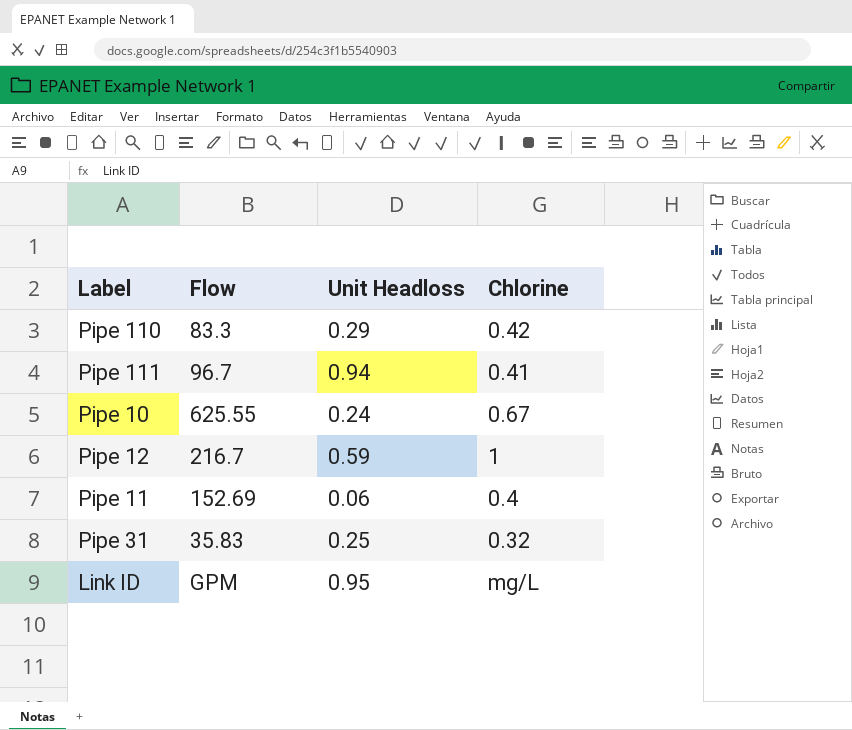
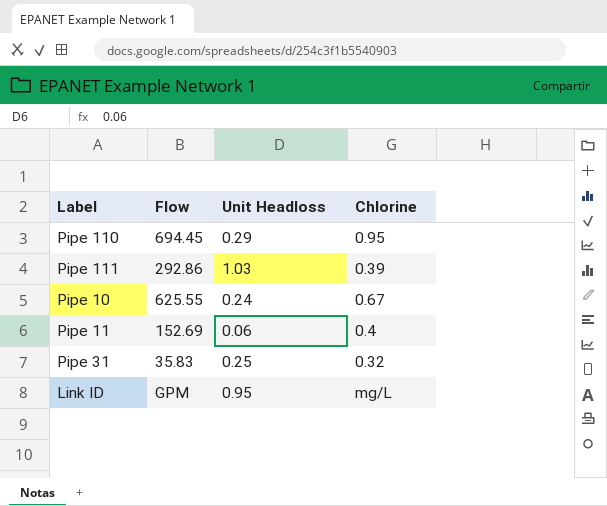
row Pipe 12: 216.7 | 0.59 | 1 -> none
Pipe 110 | Flow: 83.3 -> 694.45
Pipe 110 | Chlorine: 0.42 -> 0.95
Pipe 111 | Flow: 96.7 -> 292.86
Pipe 111 | Unit Headloss: 0.94 -> 1.03
Pipe 111 | Chlorine: 0.41 -> 0.39

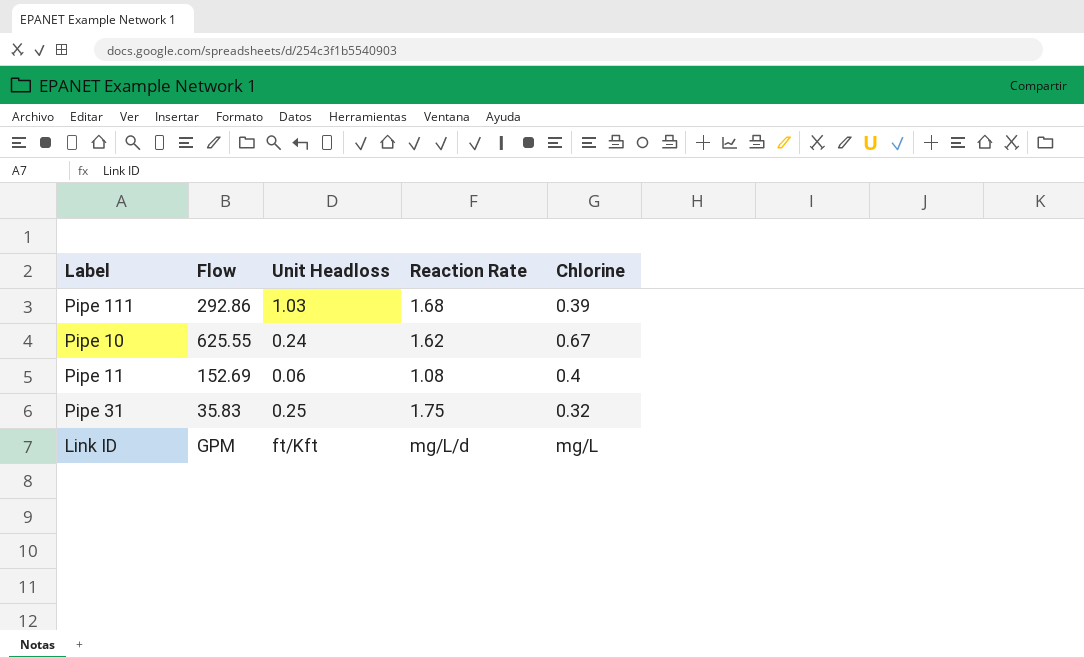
column Reaction Rate | position: none -> 4
row Pipe 110: 694.45 | 0.29 | 0.95 -> none
Link ID | Unit Headloss: 0.95 -> ft/Kft

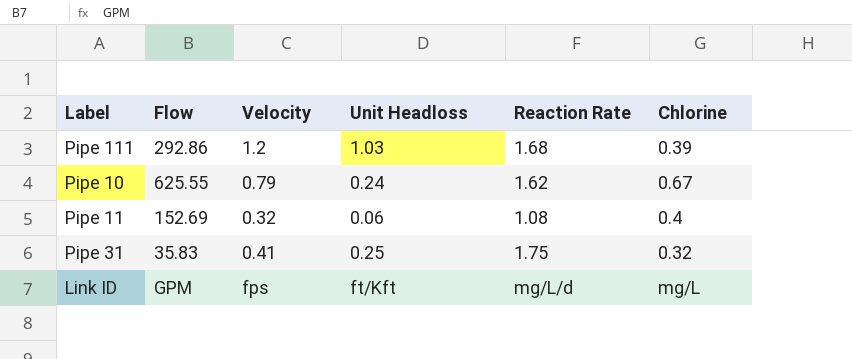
column Velocity | position: none -> 3

